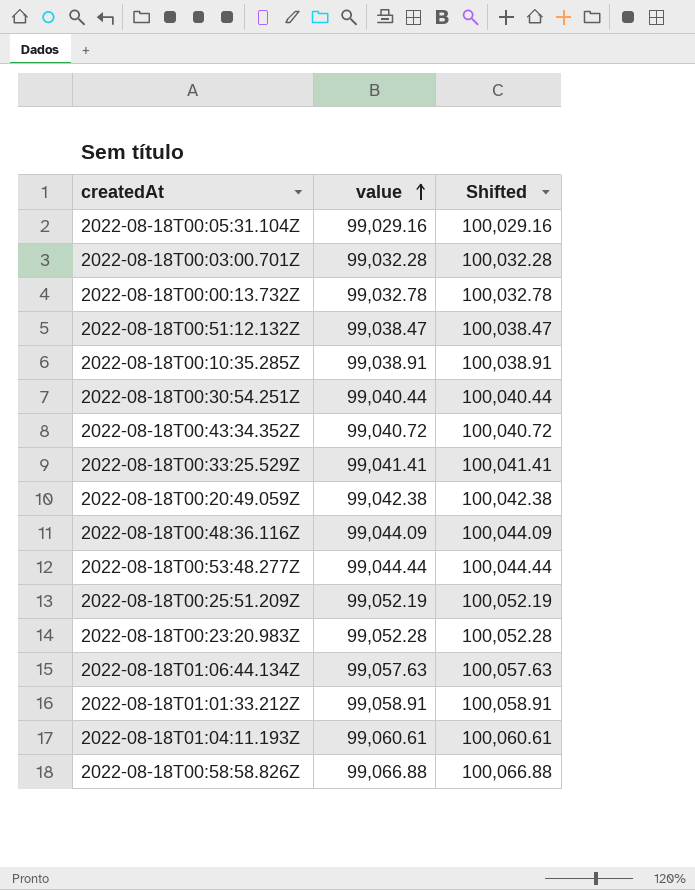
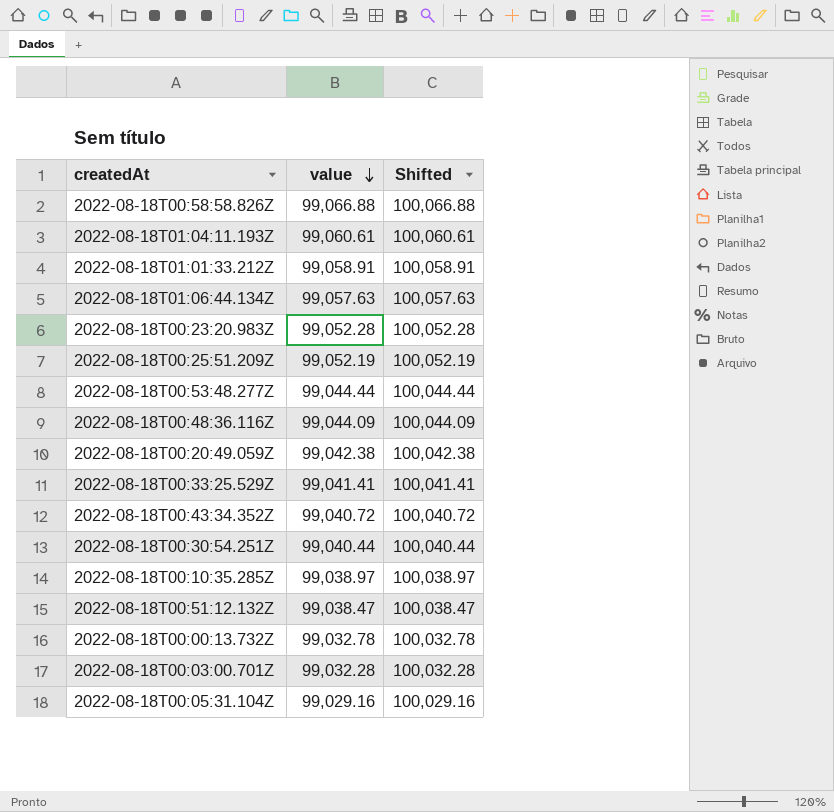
row order: value ascending -> value descending
2022-08-18T00:10:35.285Z | value: 99,038.91 -> 99,038.97
2022-08-18T00:10:35.285Z | Shifted: 100,038.91 -> 100,038.97

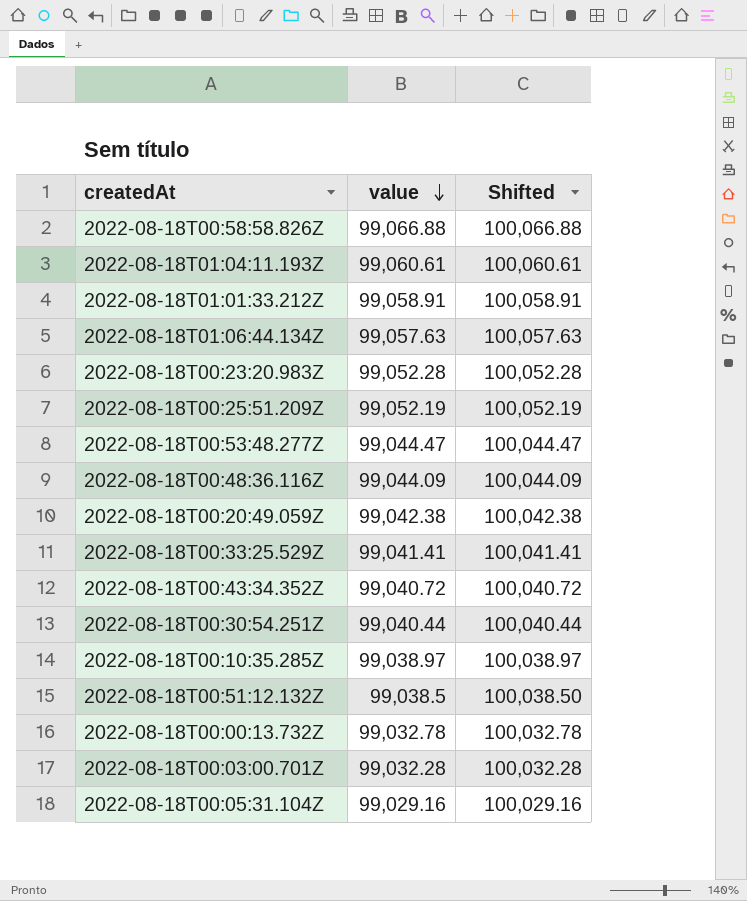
2022-08-18T00:53:48.277Z | value: 99,044.44 -> 99,044.47
2022-08-18T00:53:48.277Z | Shifted: 100,044.44 -> 100,044.47
2022-08-18T00:51:12.132Z | value: 99,038.47 -> 99,038.5
2022-08-18T00:51:12.132Z | Shifted: 100,038.47 -> 100,038.50

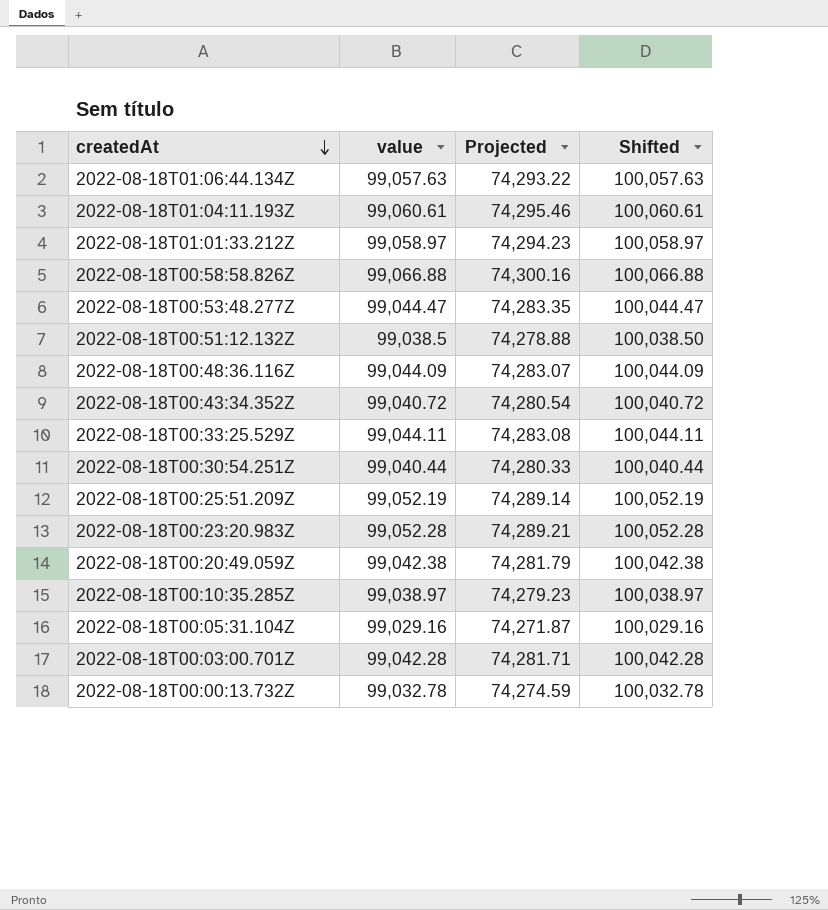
row order: value descending -> createdAt descending
column Projected | formula: none -> [value] * 0.75
2022-08-18T01:01:33.212Z | value: 99,058.91 -> 99,058.97
2022-08-18T01:01:33.212Z | Shifted: 100,058.91 -> 100,058.97
2022-08-18T00:33:25.529Z | value: 99,041.41 -> 99,044.11
2022-08-18T00:33:25.529Z | Shifted: 100,041.41 -> 100,044.11
2022-08-18T00:03:00.701Z | value: 99,032.28 -> 99,042.28
2022-08-18T00:03:00.701Z | Shifted: 100,032.28 -> 100,042.28

